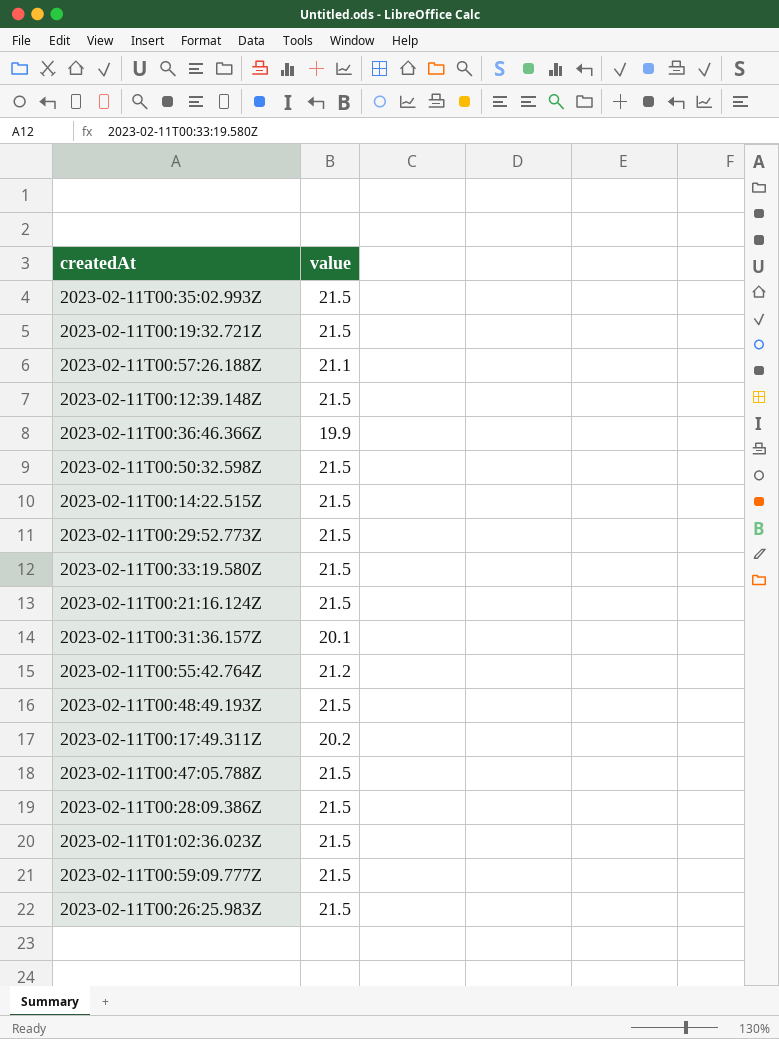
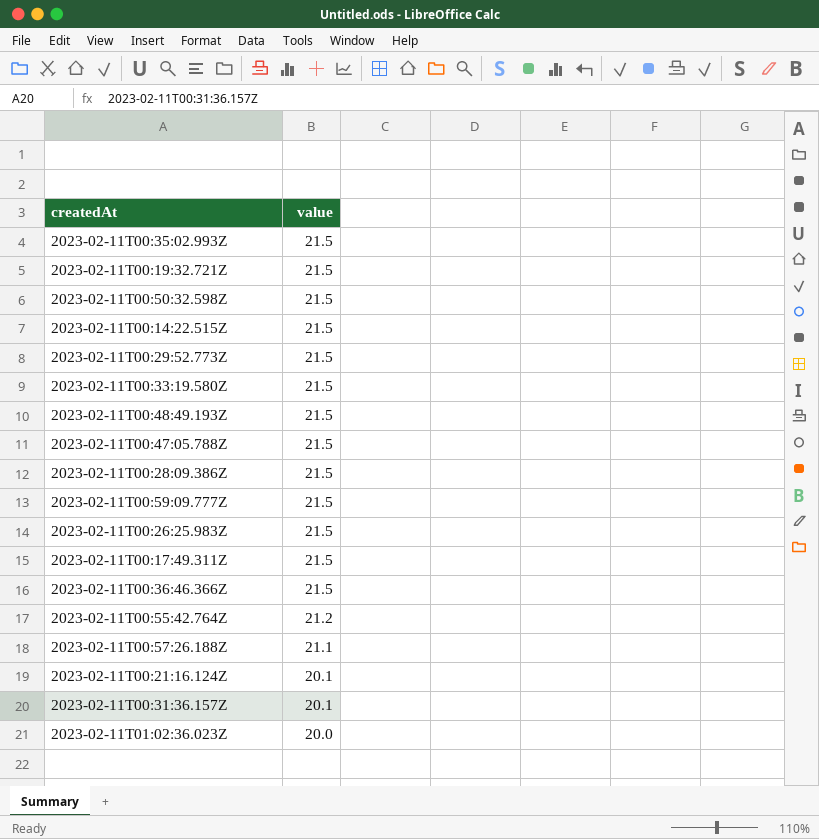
row order: none -> value descending
row 2023-02-11T00:12:39.148Z: 21.5 -> none
2023-02-11T00:17:49.311Z | value: 20.2 -> 21.5
2023-02-11T00:36:46.366Z | value: 19.9 -> 21.5
2023-02-11T00:21:16.124Z | value: 21.5 -> 20.1
2023-02-11T01:02:36.023Z | value: 21.5 -> 20.0

